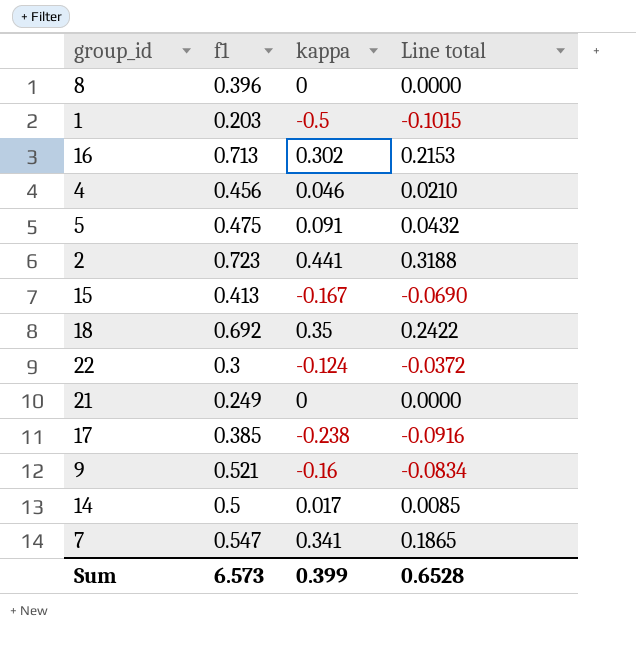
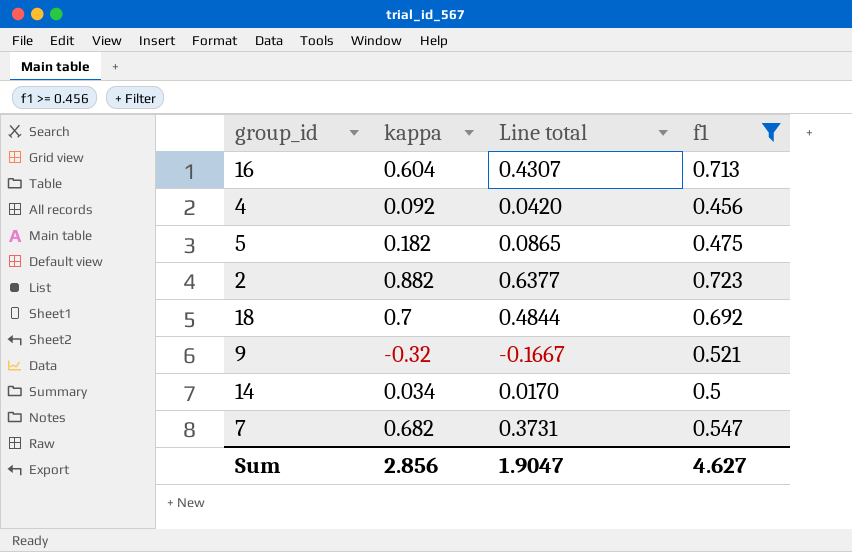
filter: none -> f1 >= 0.456
column f1 | position: 2 -> 4
16 | kappa: 0.302 -> 0.604
16 | Line total: 0.2153 -> 0.4307
4 | kappa: 0.046 -> 0.092
4 | Line total: 0.0210 -> 0.0420
5 | kappa: 0.091 -> 0.182
5 | Line total: 0.0432 -> 0.0865
2 | kappa: 0.441 -> 0.882
2 | Line total: 0.3188 -> 0.6377
18 | kappa: 0.35 -> 0.7
18 | Line total: 0.2422 -> 0.4844
9 | kappa: -0.16 -> -0.32
9 | Line total: -0.0834 -> -0.1667
14 | kappa: 0.017 -> 0.034
14 | Line total: 0.0085 -> 0.0170
7 | kappa: 0.341 -> 0.682
7 | Line total: 0.1865 -> 0.3731
Sum | kappa: 0.399 -> 2.856
Sum | Line total: 0.6528 -> 1.9047
Sum | f1: 6.573 -> 4.627

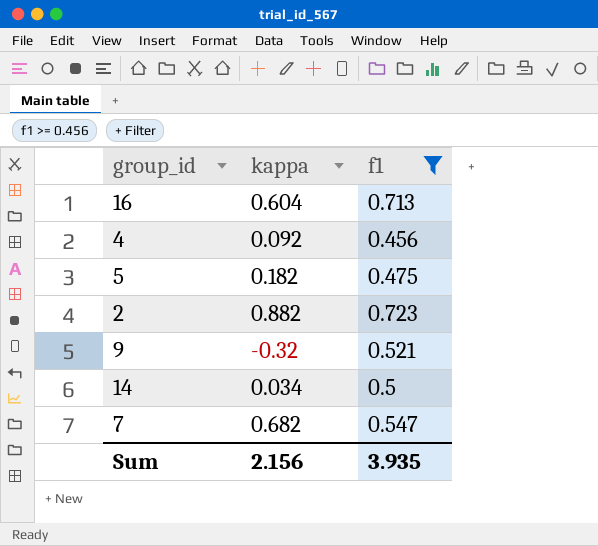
column Line total | formula: [kappa] * [f1] -> none
row 18: 0.7 | 0.4844 | 0.692 -> none
Sum | kappa: 2.856 -> 2.156
Sum | f1: 4.627 -> 3.935

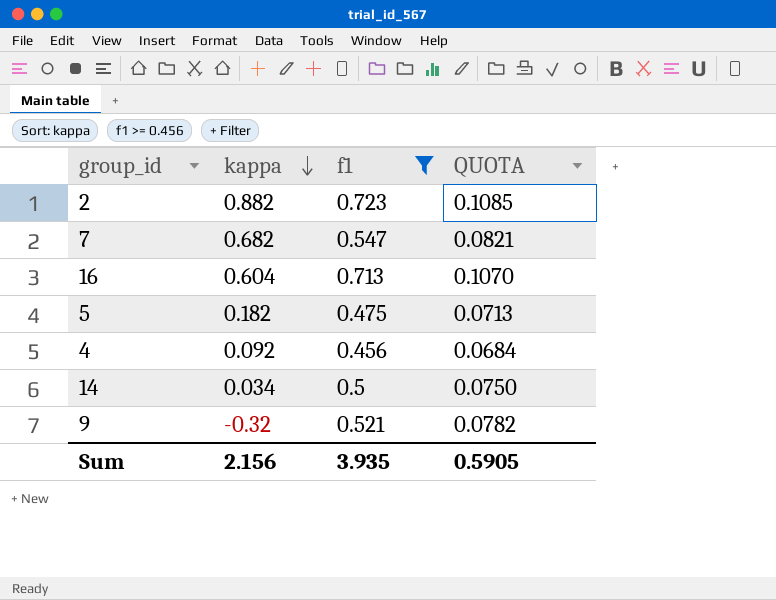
row order: none -> kappa descending
column QUOTA | formula: none -> [f1] * 0.15

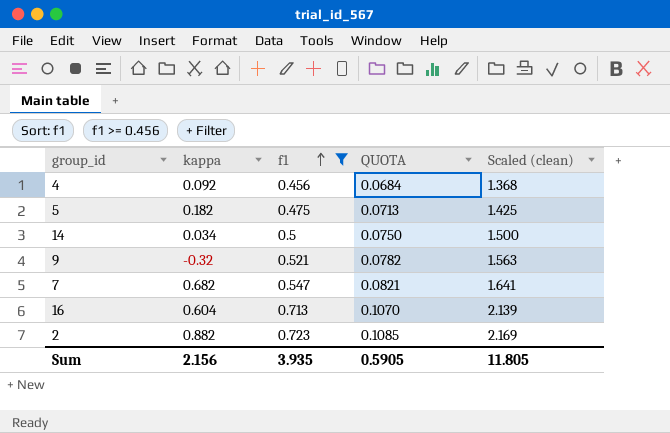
row order: kappa descending -> f1 ascending
column Scaled (clean) | formula: none -> [f1] * 3

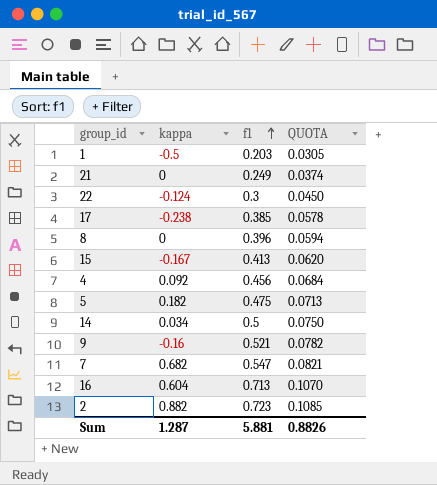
filter: f1 >= 0.456 -> none
column Scaled (clean) | formula: [f1] * 3 -> none
9 | kappa: -0.32 -> -0.16
Sum | kappa: 2.156 -> 1.287
Sum | f1: 3.935 -> 5.881
Sum | QUOTA: 0.5905 -> 0.8826

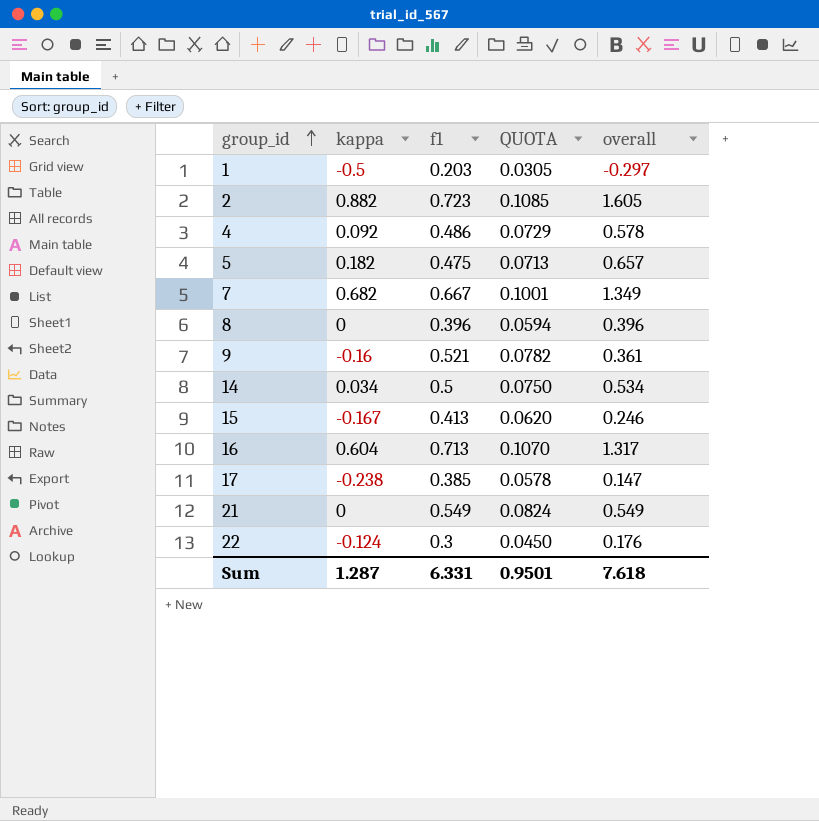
row order: f1 ascending -> group_id ascending
column overall | formula: none -> [kappa] + [f1]
4 | f1: 0.456 -> 0.486
4 | QUOTA: 0.0684 -> 0.0729
7 | f1: 0.547 -> 0.667
7 | QUOTA: 0.0821 -> 0.1001
21 | f1: 0.249 -> 0.549
21 | QUOTA: 0.0374 -> 0.0824
Sum | f1: 5.881 -> 6.331
Sum | QUOTA: 0.8826 -> 0.9501

